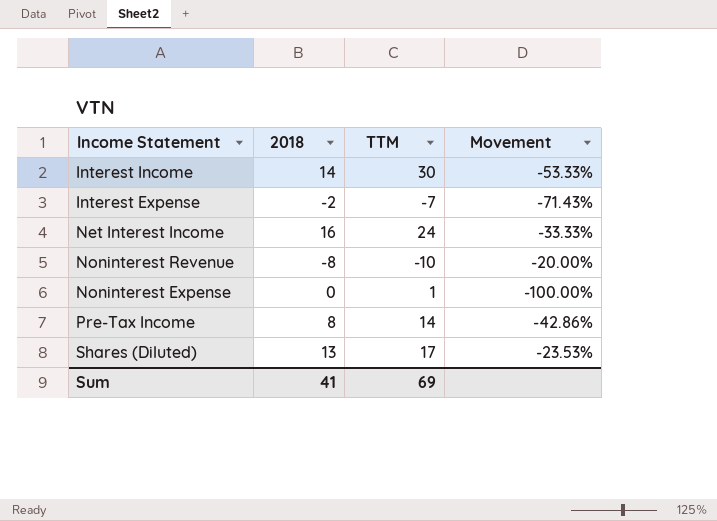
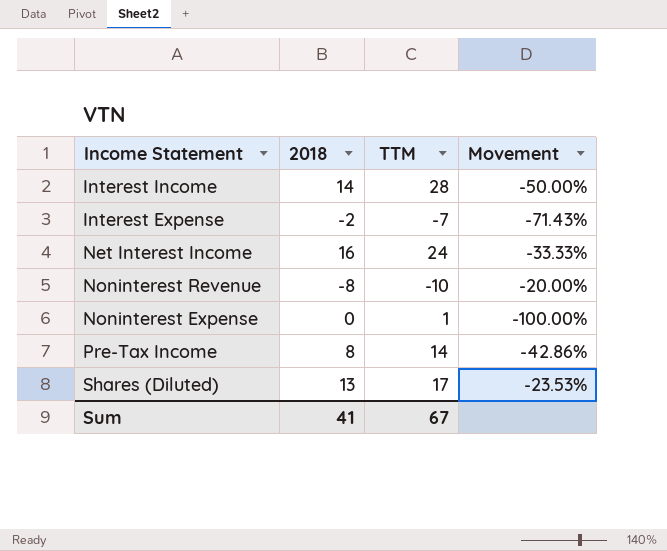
Interest Income | TTM: 30 -> 28
Interest Income | Movement: -53.33% -> -50.00%
Sum | TTM: 69 -> 67

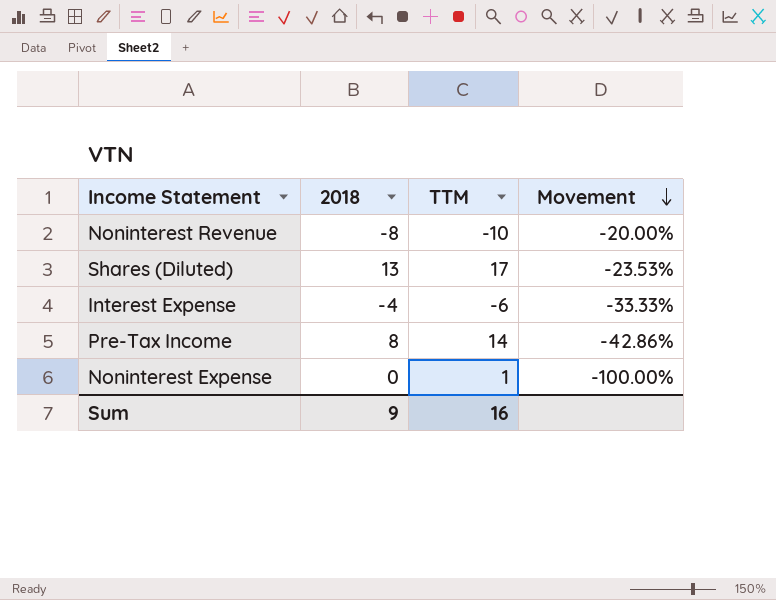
row order: none -> Movement descending
row Interest Income: 14 | 28 | -50.00% -> none
row Net Interest Income: 16 | 24 | -33.33% -> none
Interest Expense | 2018: -2 -> -4
Interest Expense | TTM: -7 -> -6
Interest Expense | Movement: -71.43% -> -33.33%
Sum | 2018: 41 -> 9
Sum | TTM: 67 -> 16

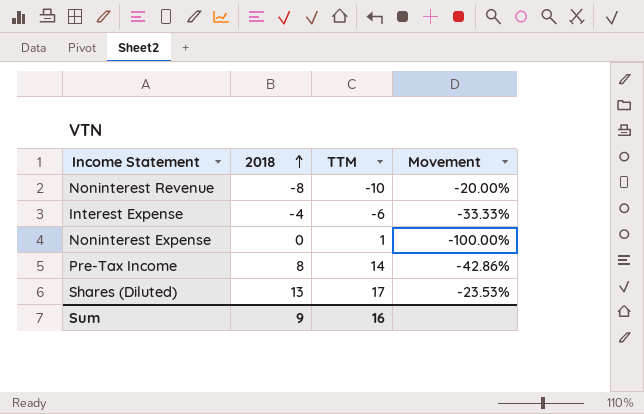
row order: Movement descending -> 2018 ascending

